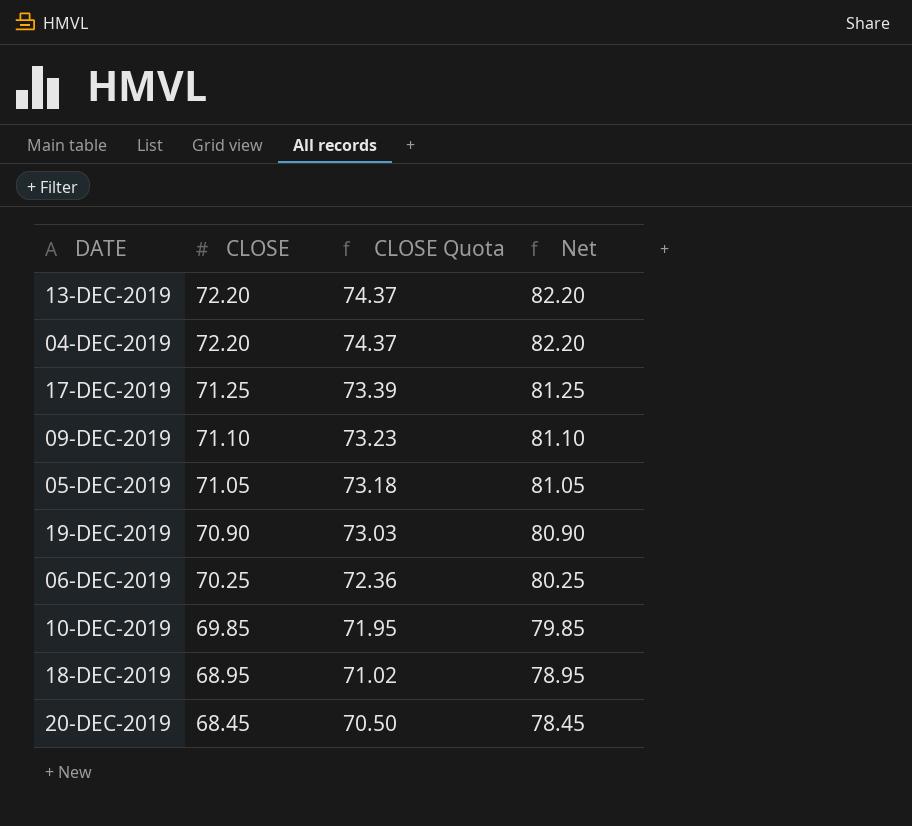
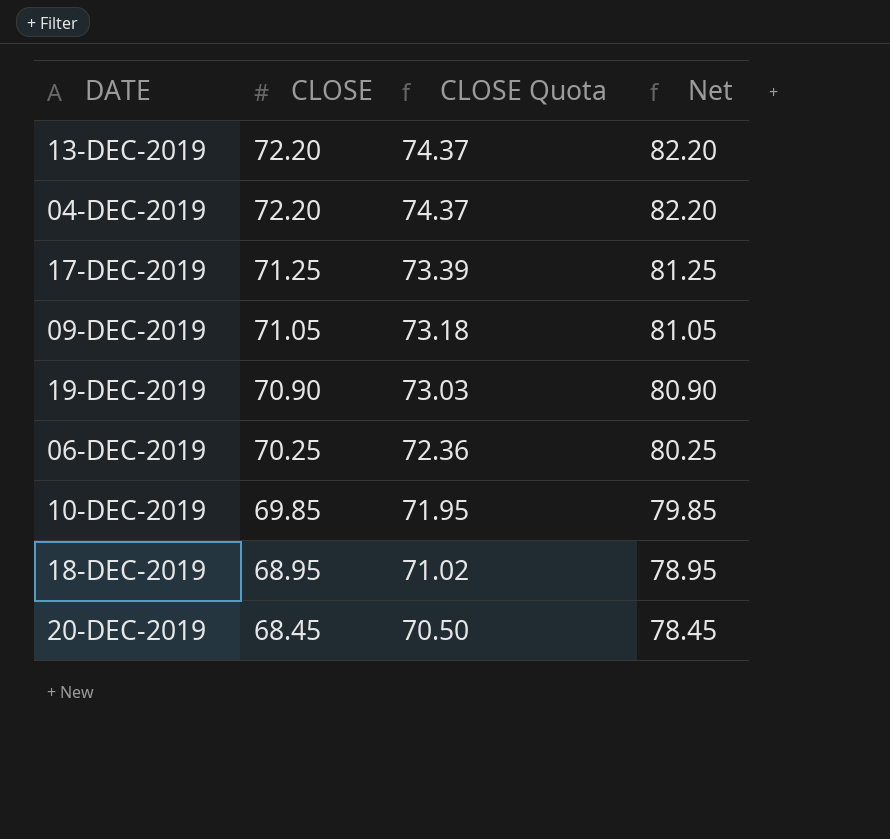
row 05-DEC-2019: 71.05 | 73.18 | 81.05 -> none
09-DEC-2019 | CLOSE: 71.10 -> 71.05
09-DEC-2019 | CLOSE Quota: 73.23 -> 73.18
09-DEC-2019 | Net: 81.10 -> 81.05

